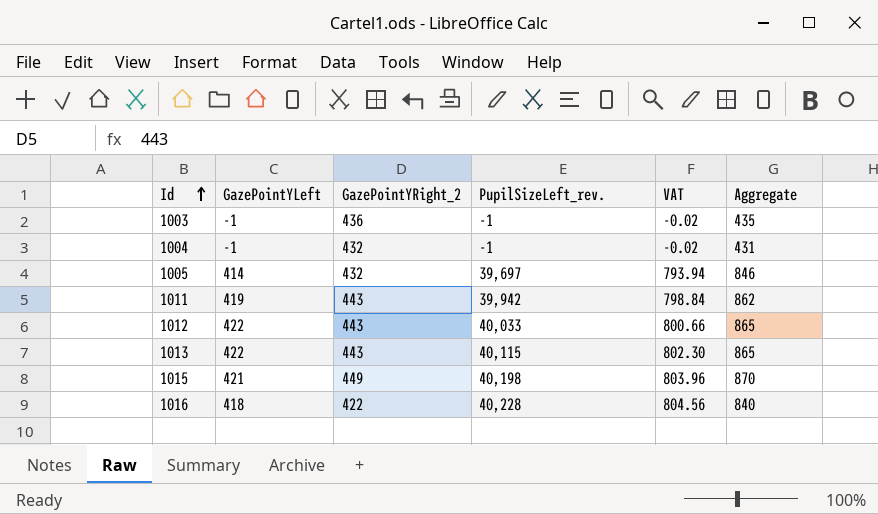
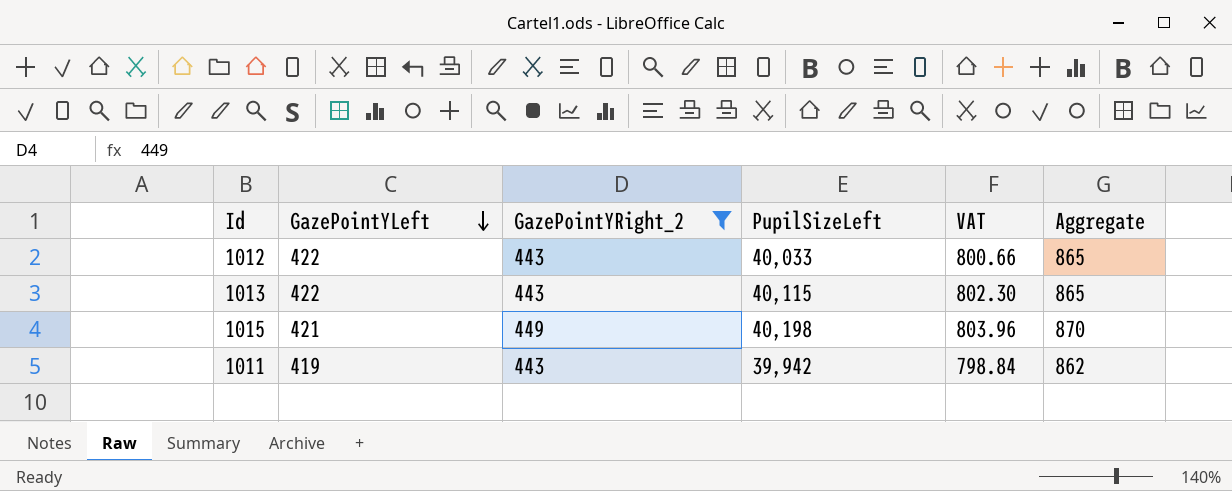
filter: none -> GazePointYRight_2 >= 443
row order: Id ascending -> GazePointYLeft descending
column name: PupilSizeLeft_rev. -> PupilSizeLeft

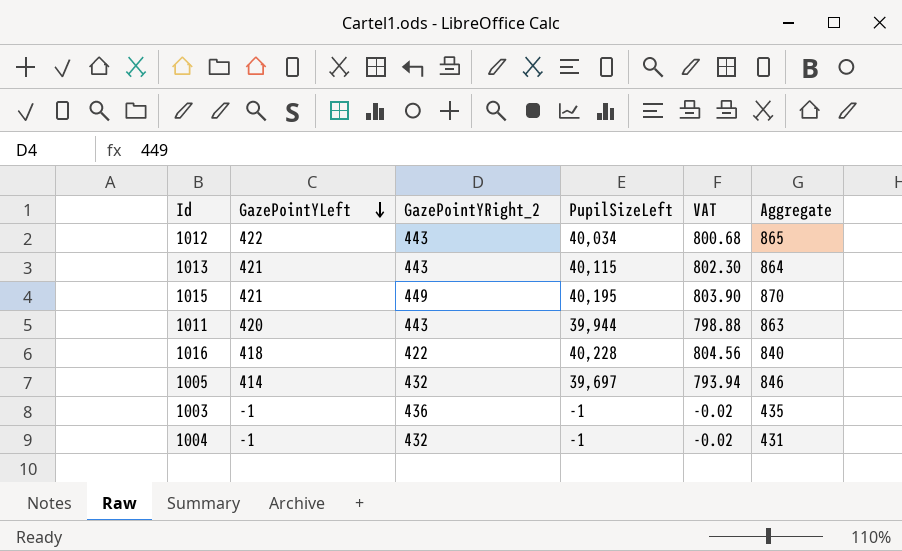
filter: GazePointYRight_2 >= 443 -> none
1012 | PupilSizeLeft: 40,033 -> 40,034
1012 | VAT: 800.66 -> 800.68
1013 | GazePointYLeft: 422 -> 421
1013 | Aggregate: 865 -> 864
1015 | PupilSizeLeft: 40,198 -> 40,195
1015 | VAT: 803.96 -> 803.90
1011 | GazePointYLeft: 419 -> 420
1011 | PupilSizeLeft: 39,942 -> 39,944
1011 | VAT: 798.84 -> 798.88
1011 | Aggregate: 862 -> 863

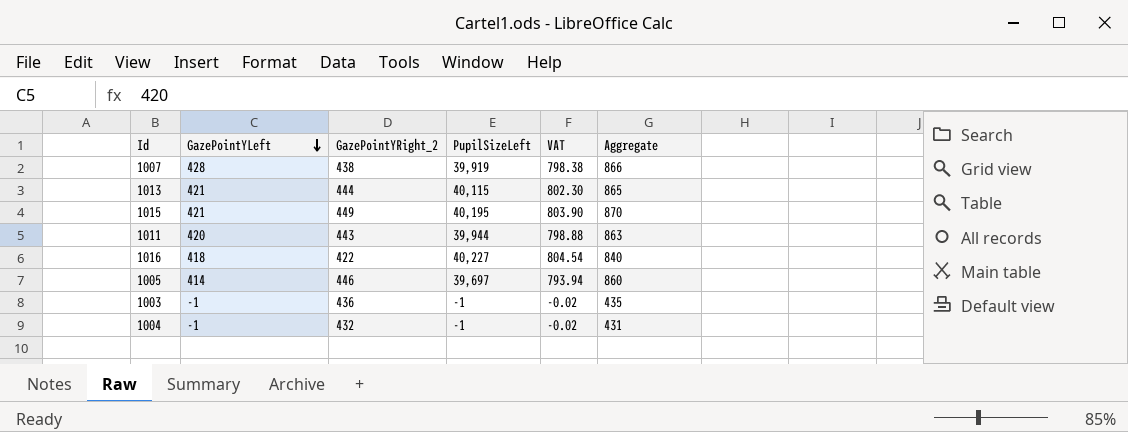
row 1012: 422 | 443 | 40,034 | 800.68 | 865 -> none
row 1007: none -> 428 | 438 | 39,919 | 798.38 | 866
1013 | GazePointYRight_2: 443 -> 444
1013 | Aggregate: 864 -> 865
1016 | PupilSizeLeft: 40,228 -> 40,227
1016 | VAT: 804.56 -> 804.54
1005 | GazePointYRight_2: 432 -> 446
1005 | Aggregate: 846 -> 860

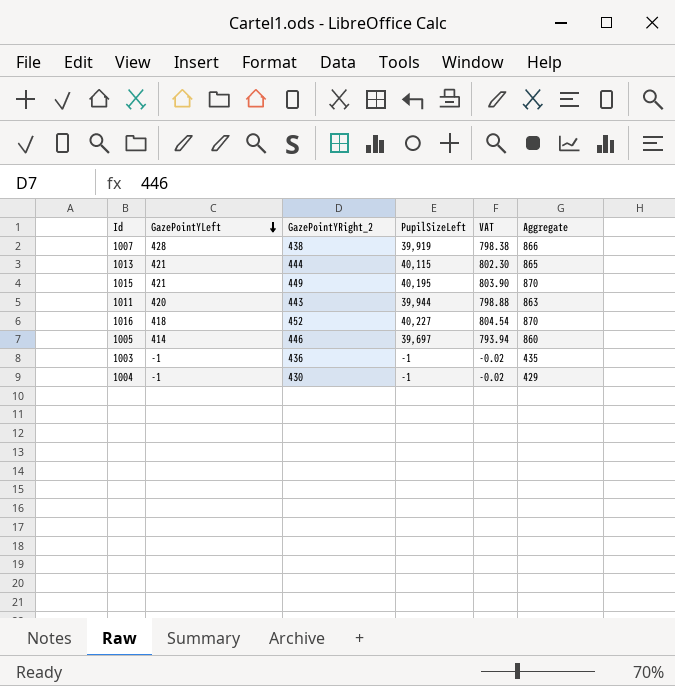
1016 | GazePointYRight_2: 422 -> 452
1016 | Aggregate: 840 -> 870
1004 | GazePointYRight_2: 432 -> 430
1004 | Aggregate: 431 -> 429

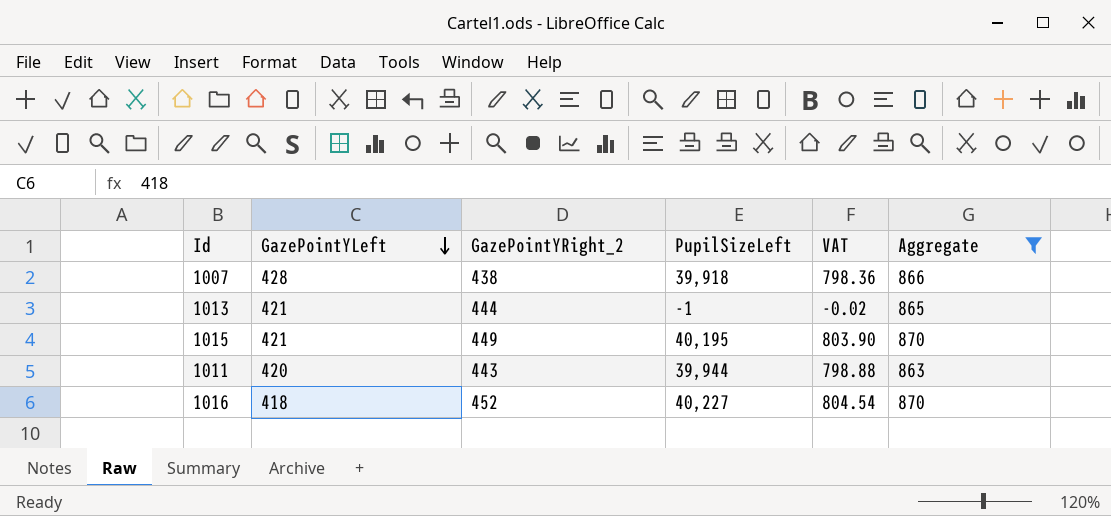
filter: none -> Aggregate >= 863
1007 | PupilSizeLeft: 39,919 -> 39,918
1007 | VAT: 798.38 -> 798.36
1013 | PupilSizeLeft: 40,115 -> -1
1013 | VAT: 802.30 -> -0.02

